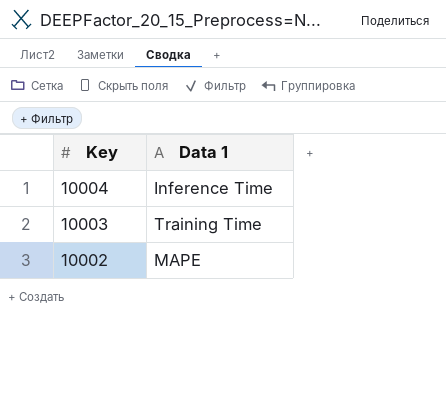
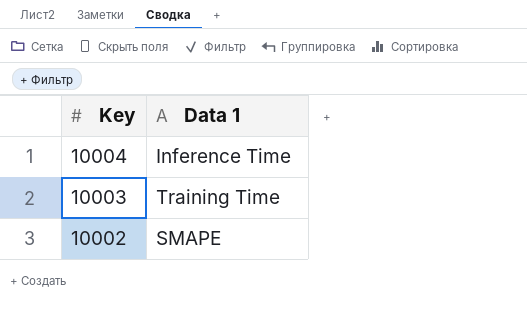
10002 | Data 1: MAPE -> SMAPE

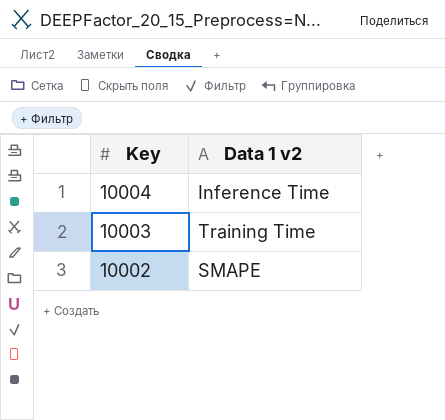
column name: Data 1 -> Data 1 v2

